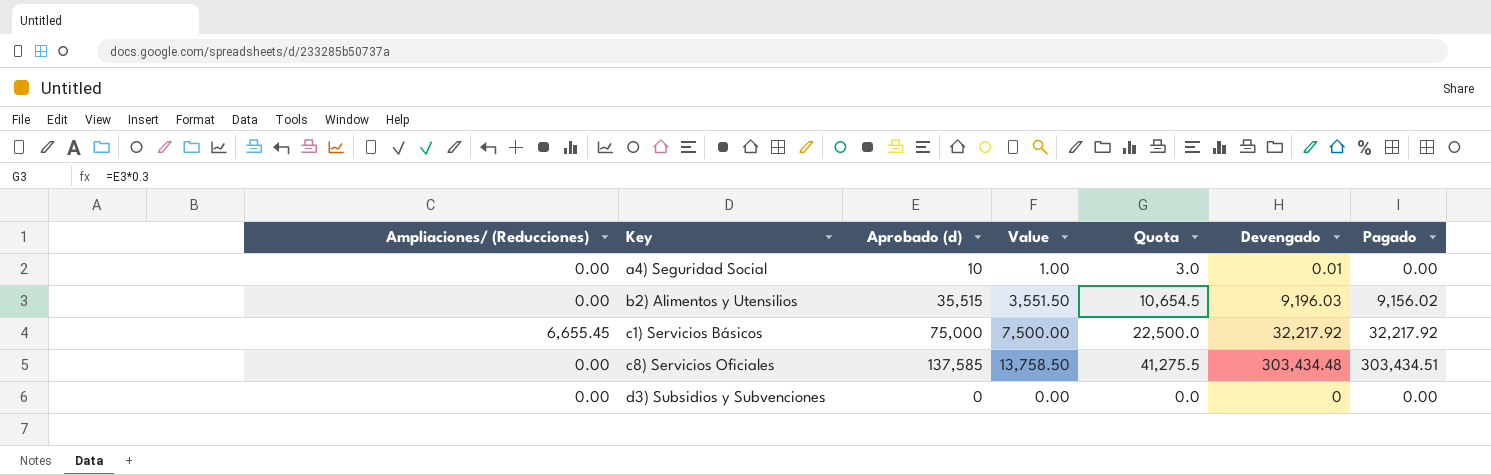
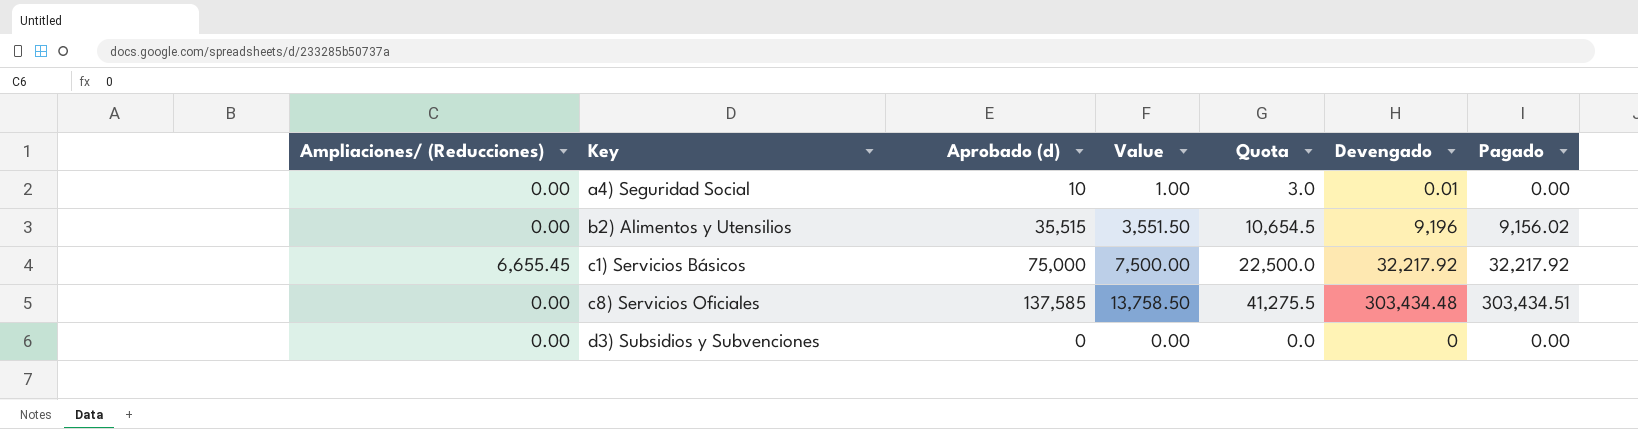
b2) Alimentos y Utensilios | Devengado: 9,196.03 -> 9,196

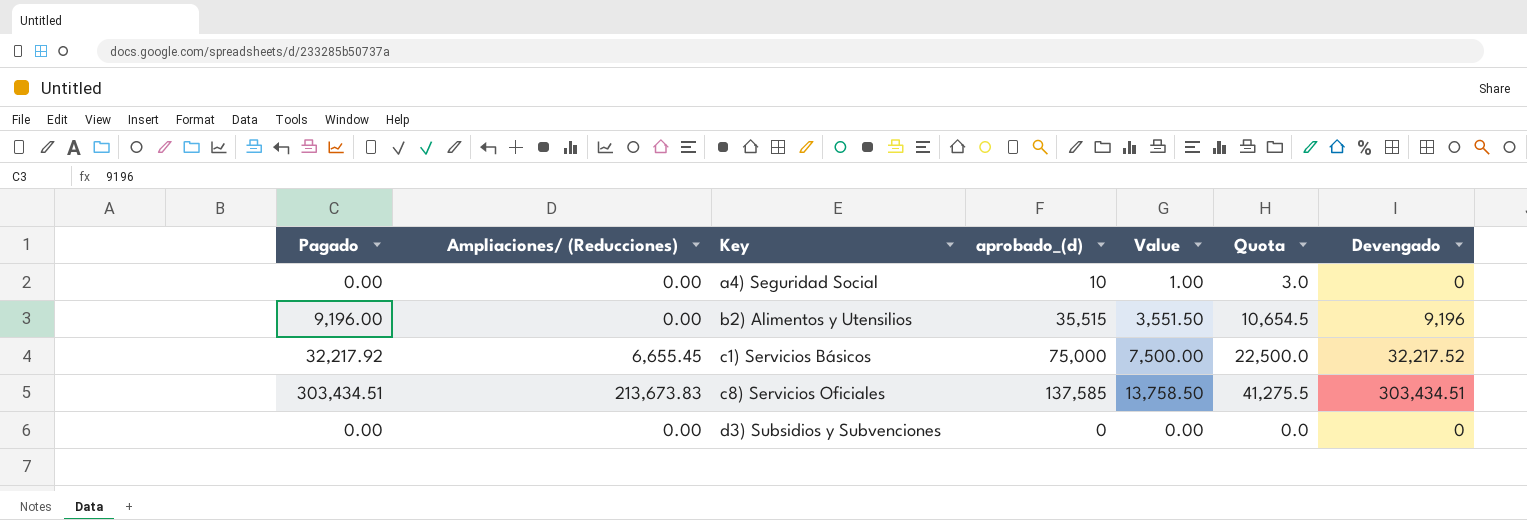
column Pagado | position: 7 -> 1
column name: Aprobado (d) -> aprobado_(d)
a4) Seguridad Social | Devengado: 0.01 -> 0
b2) Alimentos y Utensilios | Pagado: 9,156.02 -> 9,196.00
c1) Servicios Básicos | Devengado: 32,217.92 -> 32,217.52
c8) Servicios Oficiales | Ampliaciones/ (Reducciones): 0.00 -> 213,673.83
c8) Servicios Oficiales | Devengado: 303,434.48 -> 303,434.51

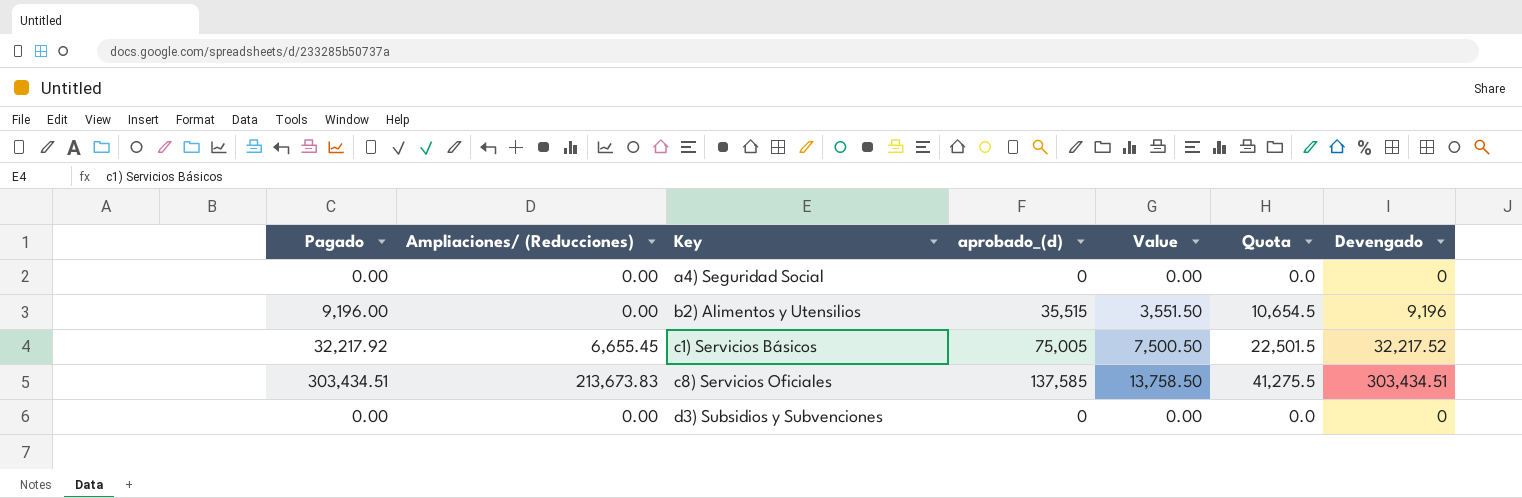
a4) Seguridad Social | aprobado_(d): 10 -> 0
a4) Seguridad Social | Value: 1.00 -> 0.00
a4) Seguridad Social | Quota: 3.0 -> 0.0
c1) Servicios Básicos | aprobado_(d): 75,000 -> 75,005
c1) Servicios Básicos | Value: 7,500.00 -> 7,500.50
c1) Servicios Básicos | Quota: 22,500.0 -> 22,501.5

